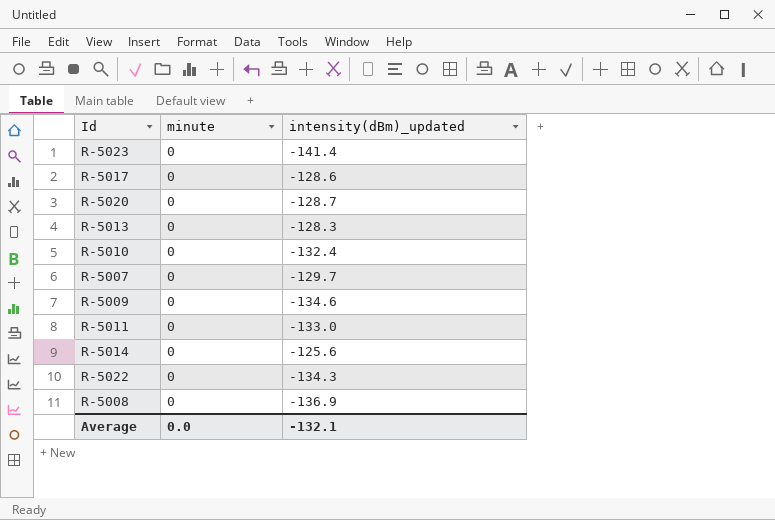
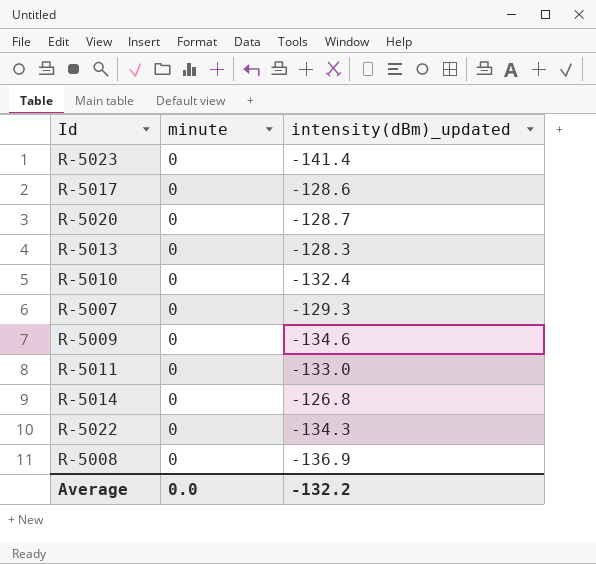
R-5007 | intensity(dBm)_updated: -129.7 -> -129.3
R-5014 | intensity(dBm)_updated: -125.6 -> -126.8
Average | intensity(dBm)_updated: -132.1 -> -132.2

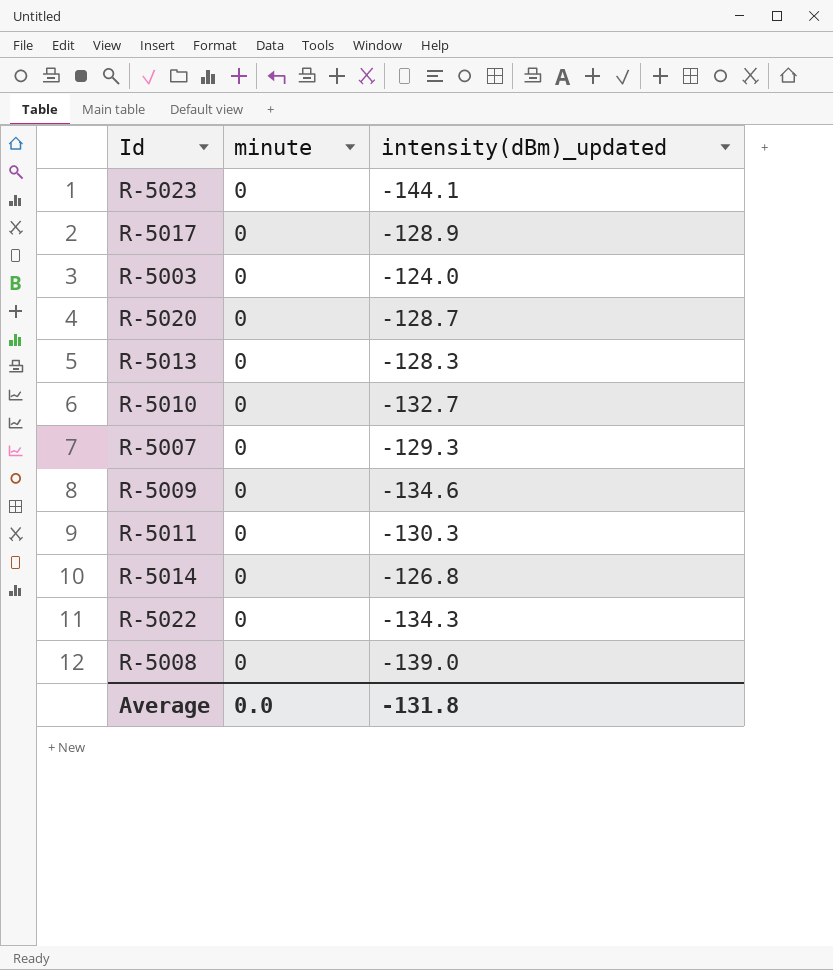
R-5023 | intensity(dBm)_updated: -141.4 -> -144.1
R-5017 | intensity(dBm)_updated: -128.6 -> -128.9
row R-5003: none -> 0 | -124.0
R-5010 | intensity(dBm)_updated: -132.4 -> -132.7
R-5011 | intensity(dBm)_updated: -133.0 -> -130.3
R-5008 | intensity(dBm)_updated: -136.9 -> -139.0
Average | intensity(dBm)_updated: -132.2 -> -131.8

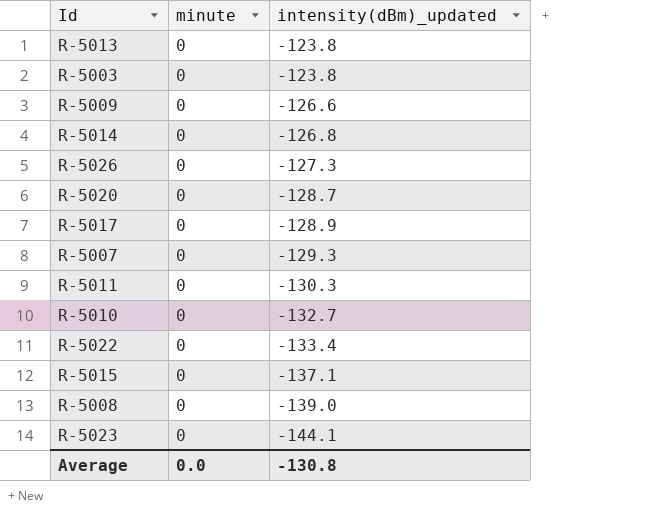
row order: none -> intensity(dBm)_updated descending
R-5013 | intensity(dBm)_updated: -128.3 -> -123.8
R-5003 | intensity(dBm)_updated: -124.0 -> -123.8
R-5009 | intensity(dBm)_updated: -134.6 -> -126.6
row R-5026: none -> 0 | -127.3
R-5022 | intensity(dBm)_updated: -134.3 -> -133.4
row R-5015: none -> 0 | -137.1
Average | intensity(dBm)_updated: -131.8 -> -130.8

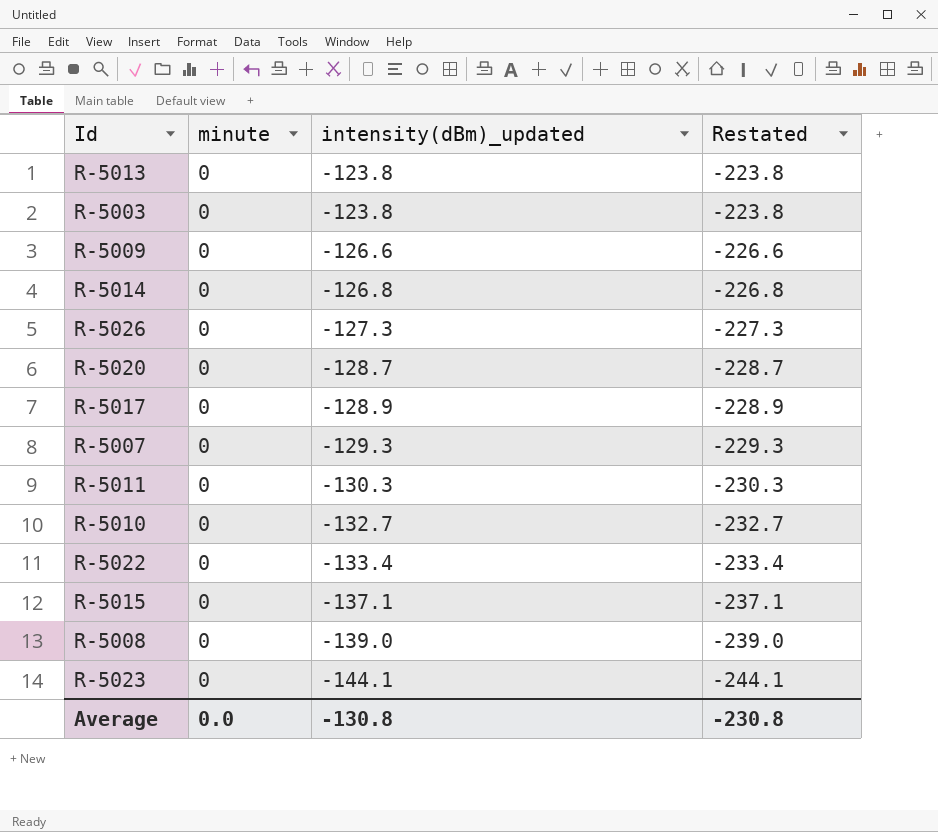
column Restated | formula: none -> [intensity(dBm)_updated] - 100

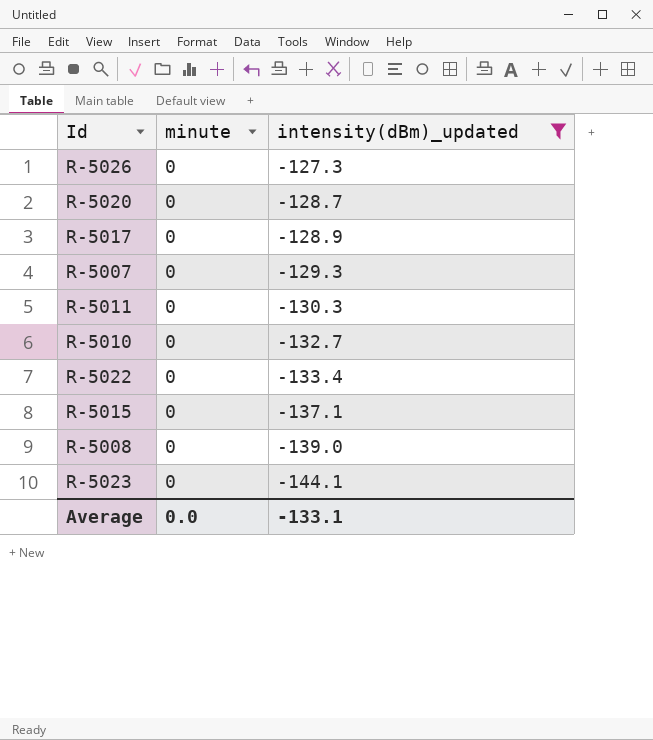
filter: none -> intensity(dBm)_updated <= -127.3
column Restated | formula: [intensity(dBm)_updated] - 100 -> none
Average | intensity(dBm)_updated: -130.8 -> -133.1

